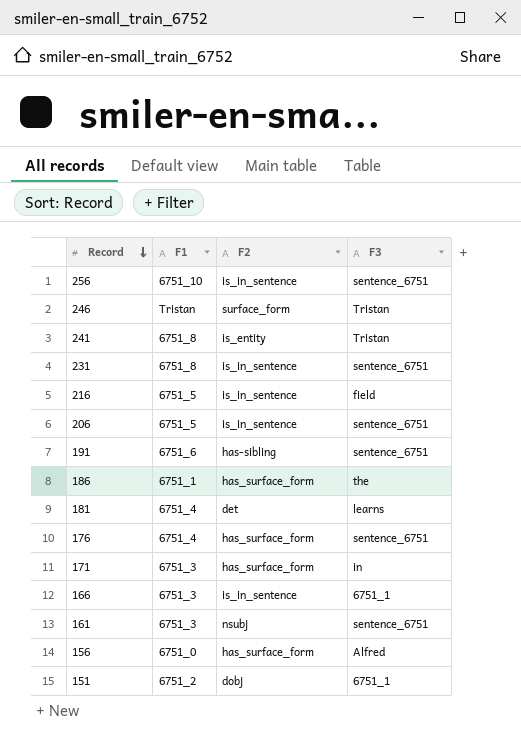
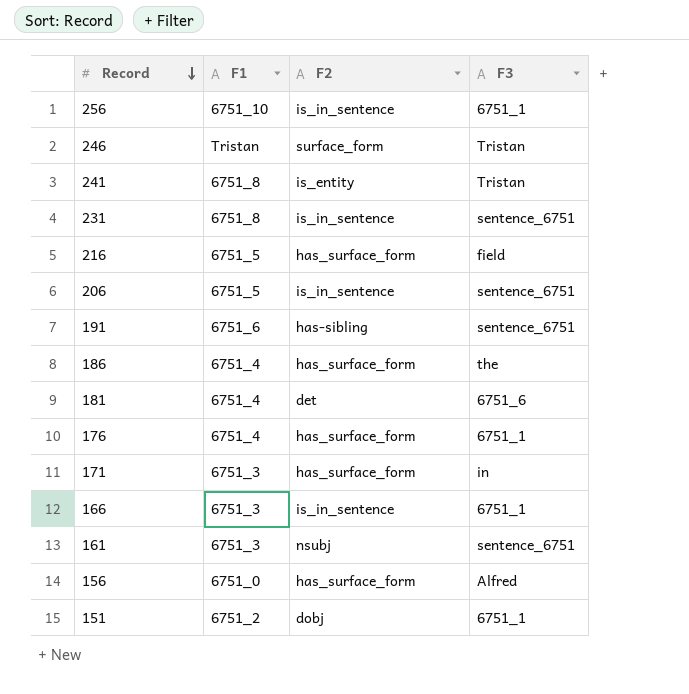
256 | F3: sentence_6751 -> 6751_1
216 | F2: is_in_sentence -> has_surface_form
186 | F1: 6751_1 -> 6751_4
181 | F3: learns -> 6751_6
176 | F3: sentence_6751 -> 6751_1

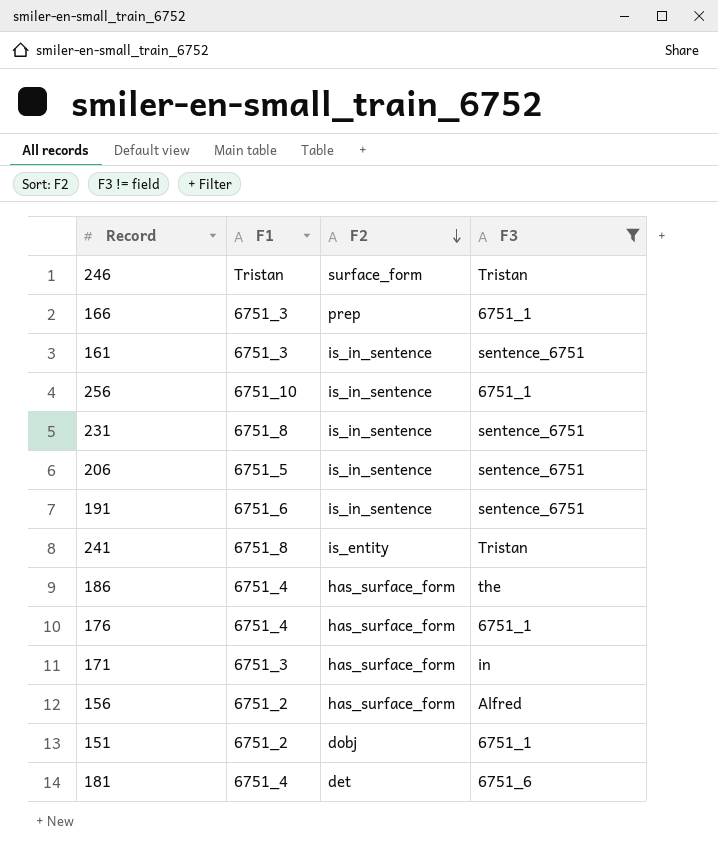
filter: none -> F3 != field
row order: Record descending -> F2 descending
166 | F2: is_in_sentence -> prep
161 | F2: nsubj -> is_in_sentence
191 | F2: has-sibling -> is_in_sentence
156 | F1: 6751_0 -> 6751_2

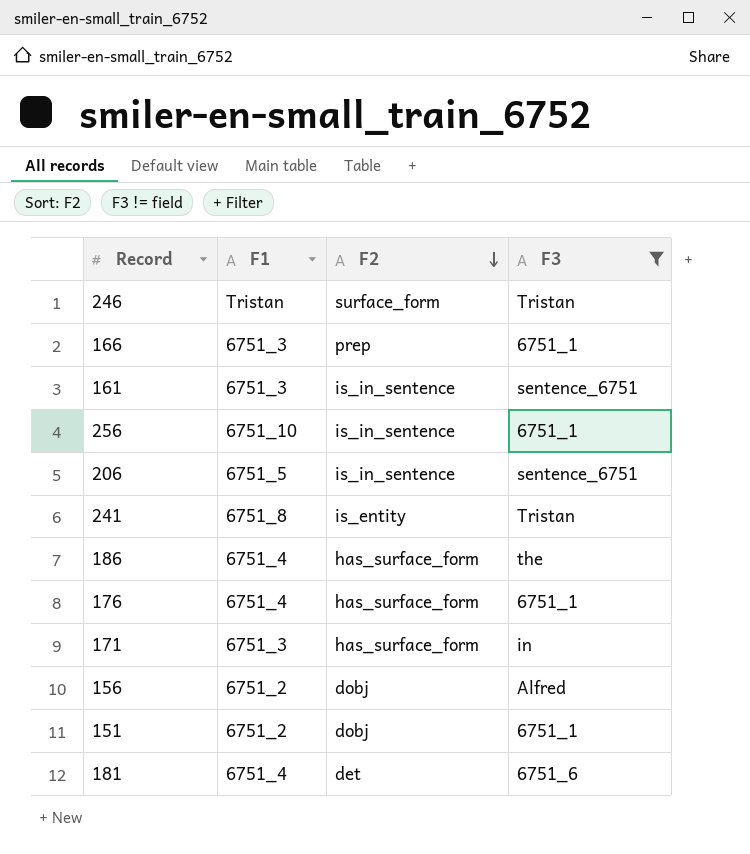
row 231: 6751_8 | is_in_sentence | sentence_6751 -> none
row 191: 6751_6 | is_in_sentence | sentence_6751 -> none
156 | F2: has_surface_form -> dobj

